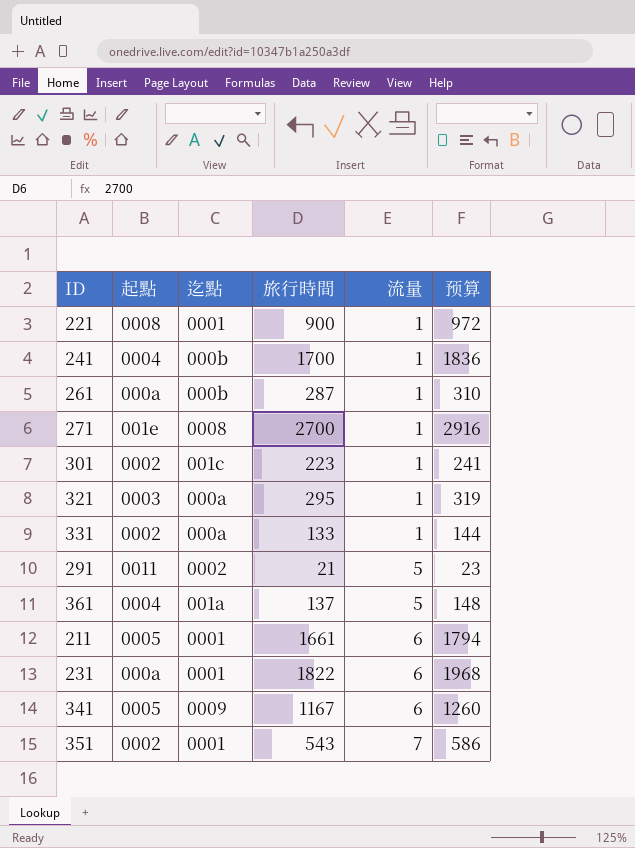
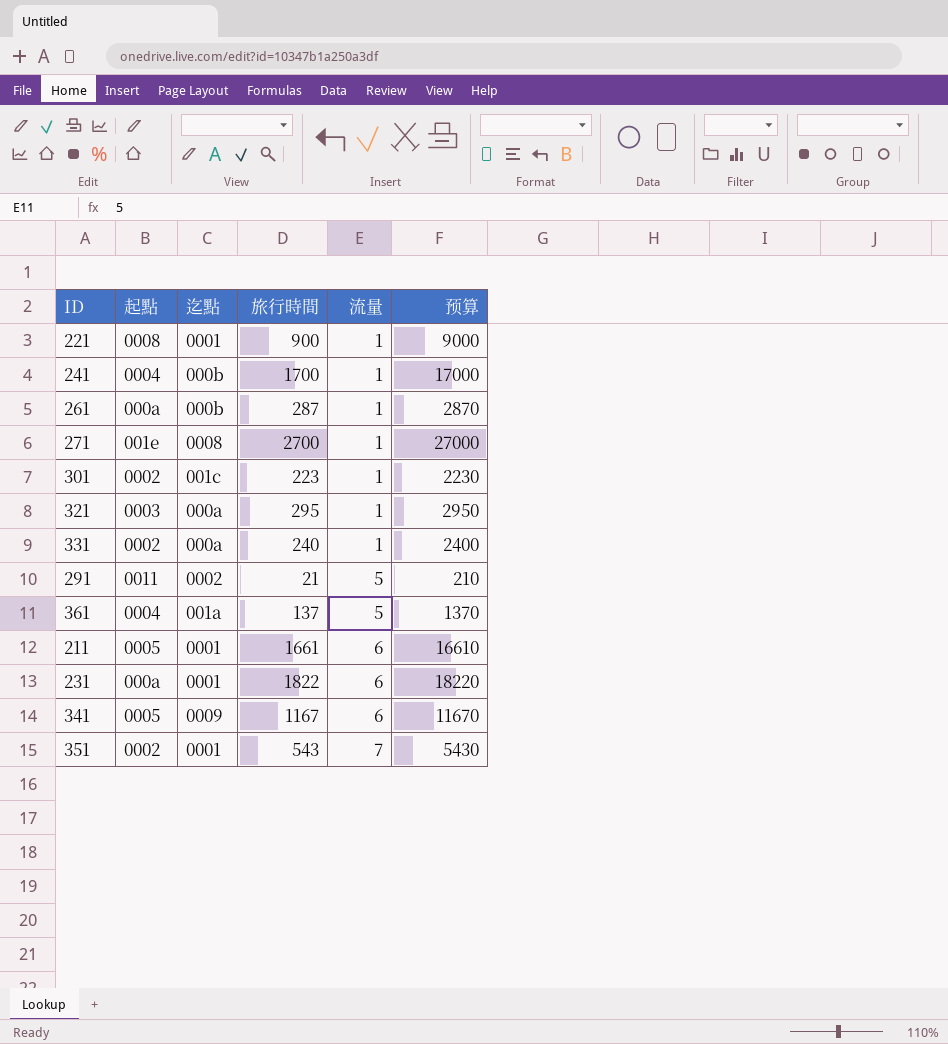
column 预算 | formula: [旅行時間] * 1.08 -> [旅行時間] * 10
331 | 旅行時間: 133 -> 240

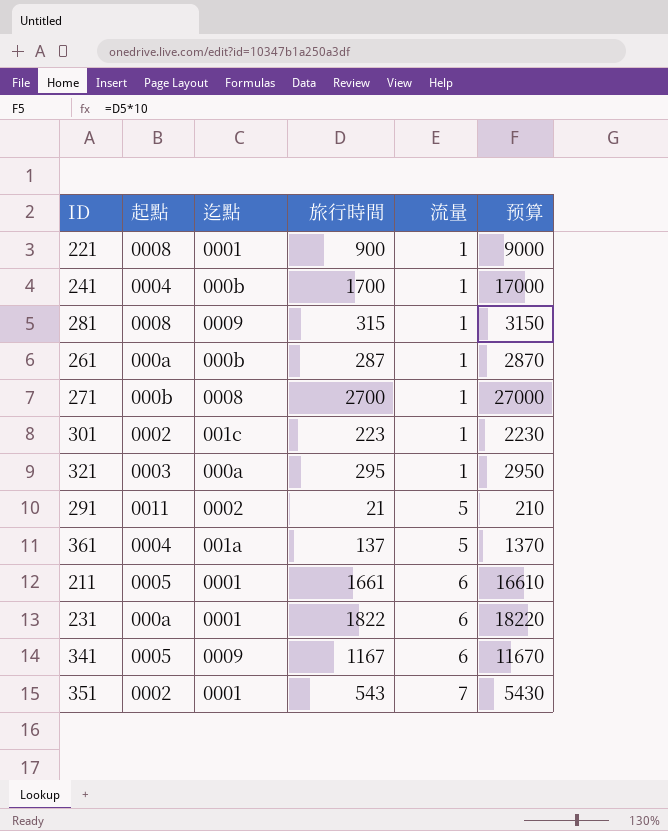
row 331: 0002 | 000a | 240 | 1 | 2400 -> none
row 281: none -> 0008 | 0009 | 315 | 1 | 3150
271 | 起點: 001e -> 000b

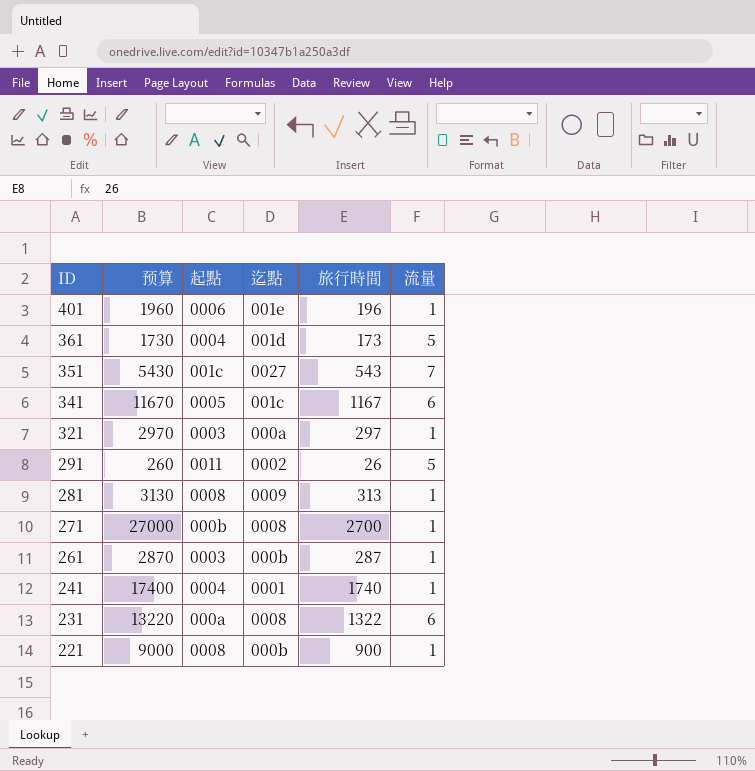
row order: 流量 ascending -> ID descending
column 预算 | position: 6 -> 2
row 301: 0002 | 001c | 223 | 1 | 2230 -> none
row 211: 0005 | 0001 | 1661 | 6 | 16610 -> none
row 401: none -> 1960 | 0006 | 001e | 196 | 1
361 | 预算: 1370 -> 1730
361 | 迄點: 001a -> 001d
361 | 旅行時間: 137 -> 173
351 | 起點: 0002 -> 001c
351 | 迄點: 0001 -> 0027
341 | 迄點: 0009 -> 001c
321 | 预算: 2950 -> 2970
321 | 旅行時間: 295 -> 297
291 | 预算: 210 -> 260
291 | 旅行時間: 21 -> 26
281 | 预算: 3150 -> 3130
281 | 旅行時間: 315 -> 313
261 | 起點: 000a -> 0003
241 | 预算: 17000 -> 17400
241 | 迄點: 000b -> 0001
241 | 旅行時間: 1700 -> 1740
231 | 预算: 18220 -> 13220
231 | 迄點: 0001 -> 0008
231 | 旅行時間: 1822 -> 1322
221 | 迄點: 0001 -> 000b

